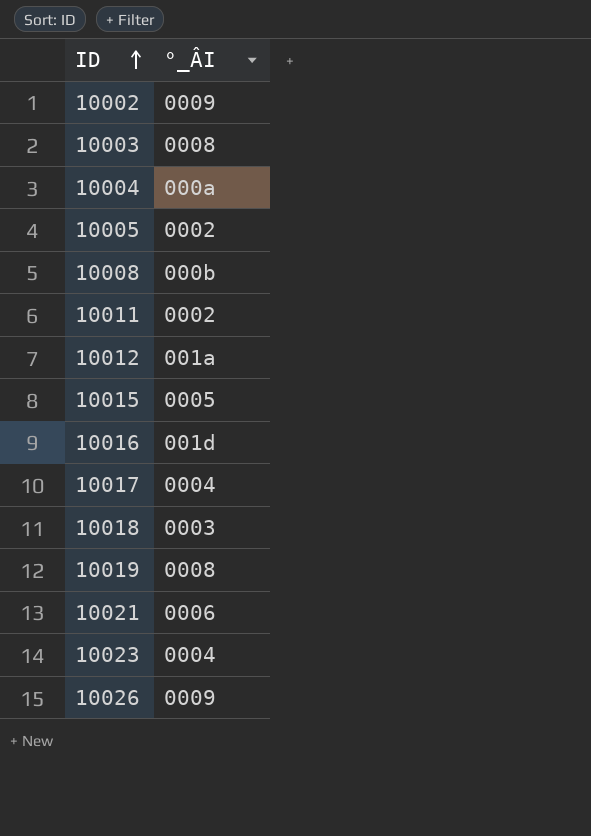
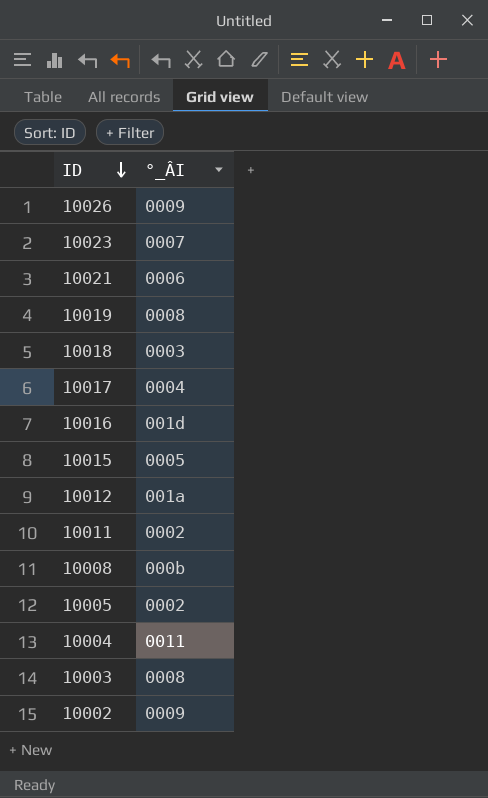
row order: ID ascending -> ID descending
10023 | °_ÂI: 0004 -> 0007
10004 | °_ÂI: 000a -> 0011

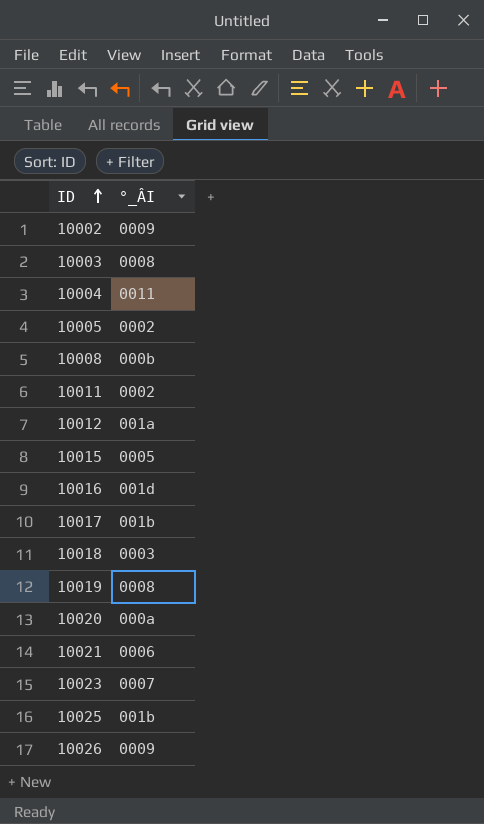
row order: ID descending -> ID ascending
10017 | °_ÂI: 0004 -> 001b
row 10020: none -> 000a
row 10025: none -> 001b

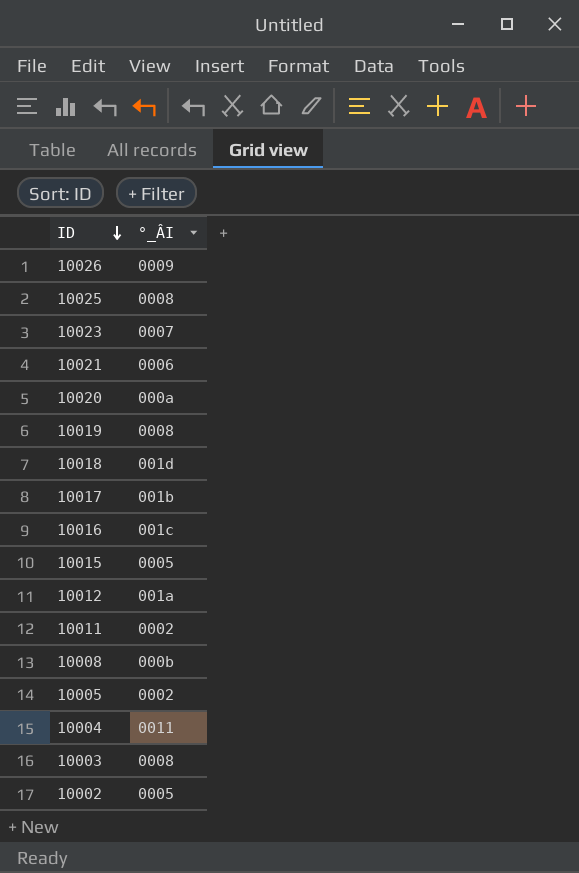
row order: ID ascending -> ID descending
10025 | °_ÂI: 001b -> 0008
10018 | °_ÂI: 0003 -> 001d
10016 | °_ÂI: 001d -> 001c
10002 | °_ÂI: 0009 -> 0005

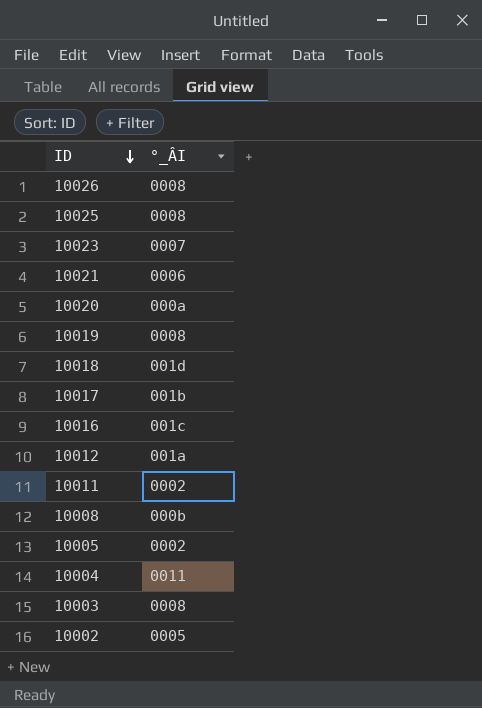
row 10015: 0005 -> none
10026 | °_ÂI: 0009 -> 0008

